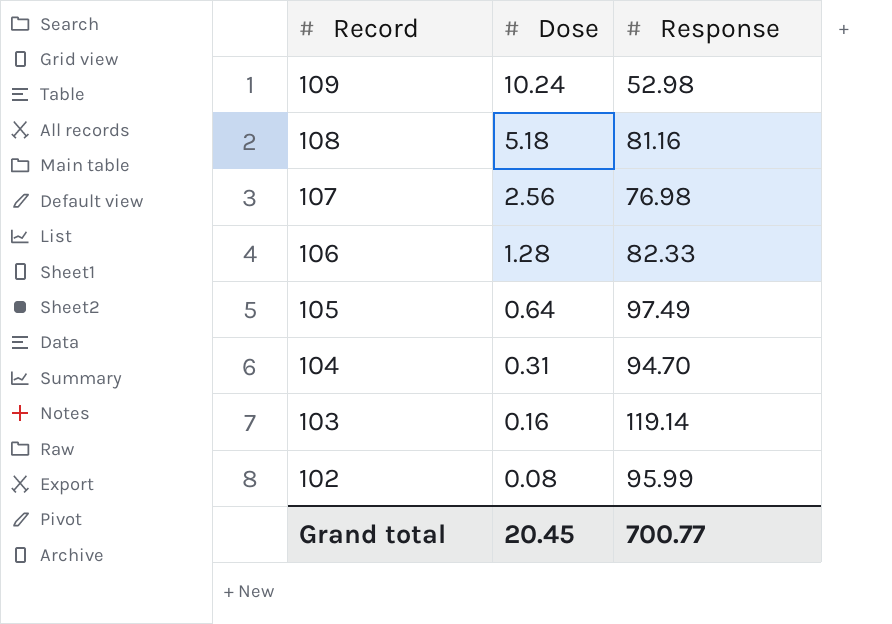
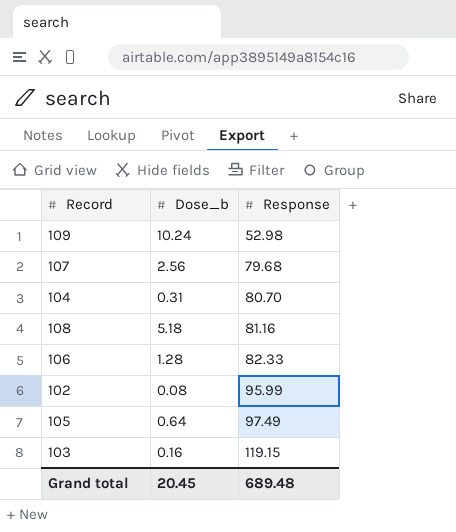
row order: Record descending -> Response ascending
column name: Dose -> Dose_b
107 | Response: 76.98 -> 79.68
104 | Response: 94.70 -> 80.70
103 | Response: 119.14 -> 119.15
Grand total | Response: 700.77 -> 689.48

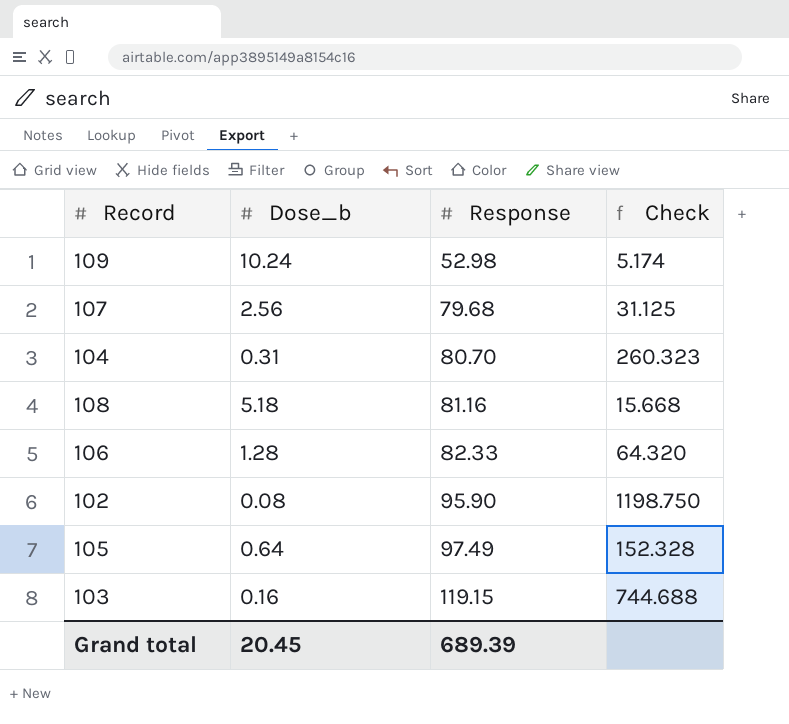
column Check | formula: none -> [Response] / [Dose_b]
102 | Response: 95.99 -> 95.90
Grand total | Response: 689.48 -> 689.39

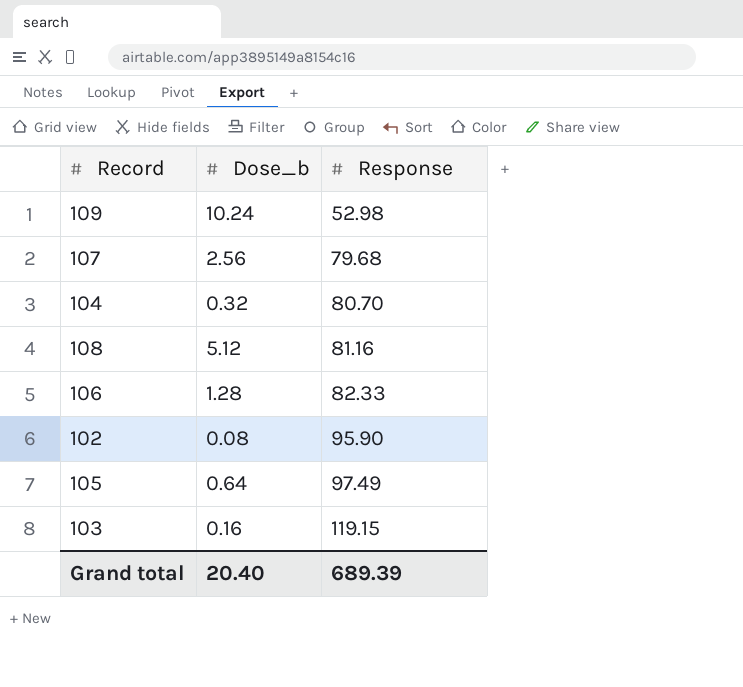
column Check | formula: [Response] / [Dose_b] -> none
104 | Dose_b: 0.31 -> 0.32
108 | Dose_b: 5.18 -> 5.12
Grand total | Dose_b: 20.45 -> 20.40

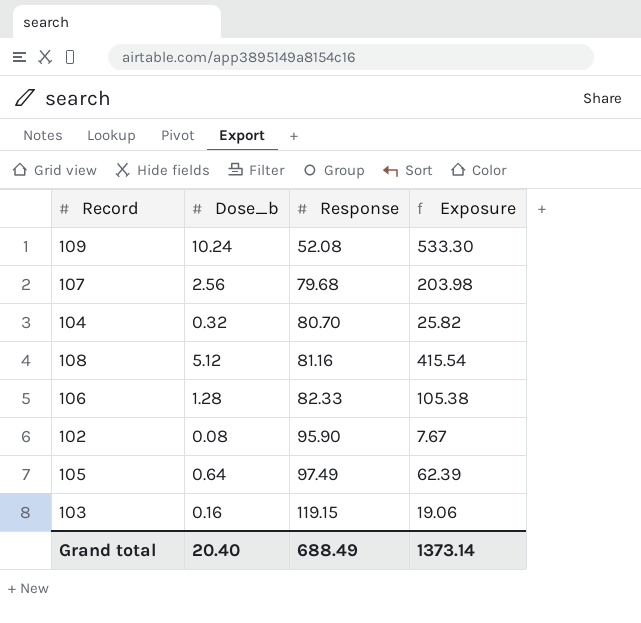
column Exposure | formula: none -> [Dose_b] * [Response]
109 | Response: 52.98 -> 52.08
Grand total | Response: 689.39 -> 688.49

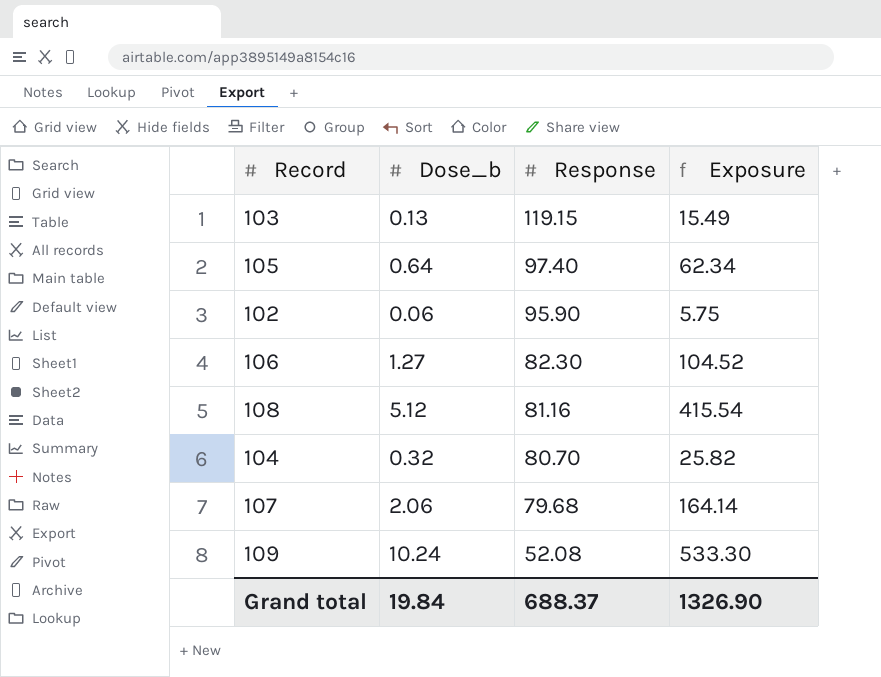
row order: Response ascending -> Response descending
103 | Dose_b: 0.16 -> 0.13
103 | Exposure: 19.06 -> 15.49
105 | Response: 97.49 -> 97.40
105 | Exposure: 62.39 -> 62.34
102 | Dose_b: 0.08 -> 0.06
102 | Exposure: 7.67 -> 5.75
106 | Dose_b: 1.28 -> 1.27
106 | Response: 82.33 -> 82.30
106 | Exposure: 105.38 -> 104.52
107 | Dose_b: 2.56 -> 2.06
107 | Exposure: 203.98 -> 164.14
Grand total | Dose_b: 20.40 -> 19.84
Grand total | Response: 688.49 -> 688.37
Grand total | Exposure: 1373.14 -> 1326.90

